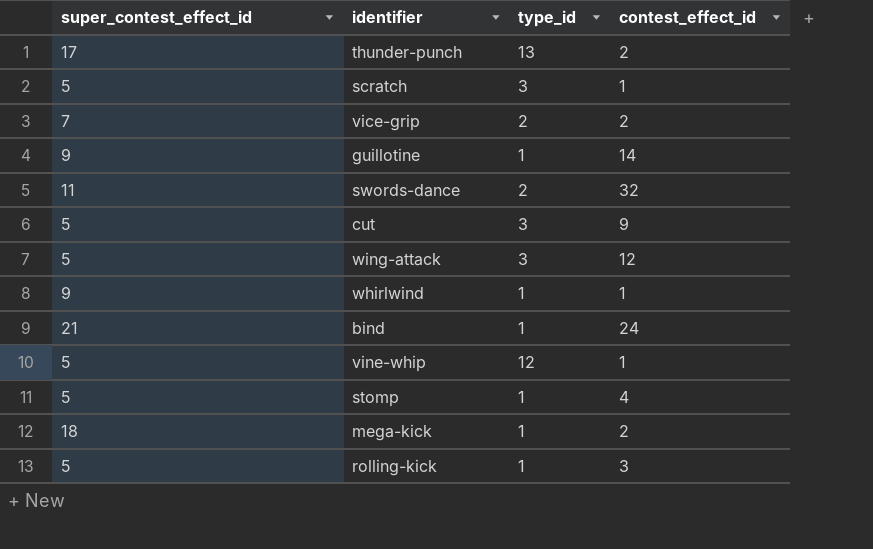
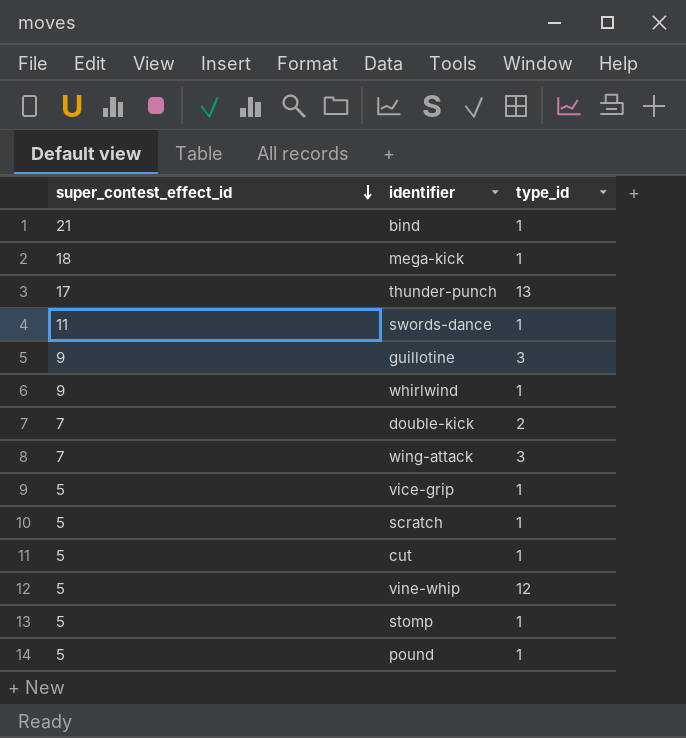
row order: none -> super_contest_effect_id descending
column contest_effect_id | position: 4 -> none
row rolling-kick: 5 | 1 | 3 -> none
swords-dance | type_id: 2 -> 1
guillotine | type_id: 1 -> 3
row double-kick: none -> 7 | 2
wing-attack | super_contest_effect_id: 5 -> 7
vice-grip | super_contest_effect_id: 7 -> 5
vice-grip | type_id: 2 -> 1
scratch | type_id: 3 -> 1
cut | type_id: 3 -> 1
row pound: none -> 5 | 1

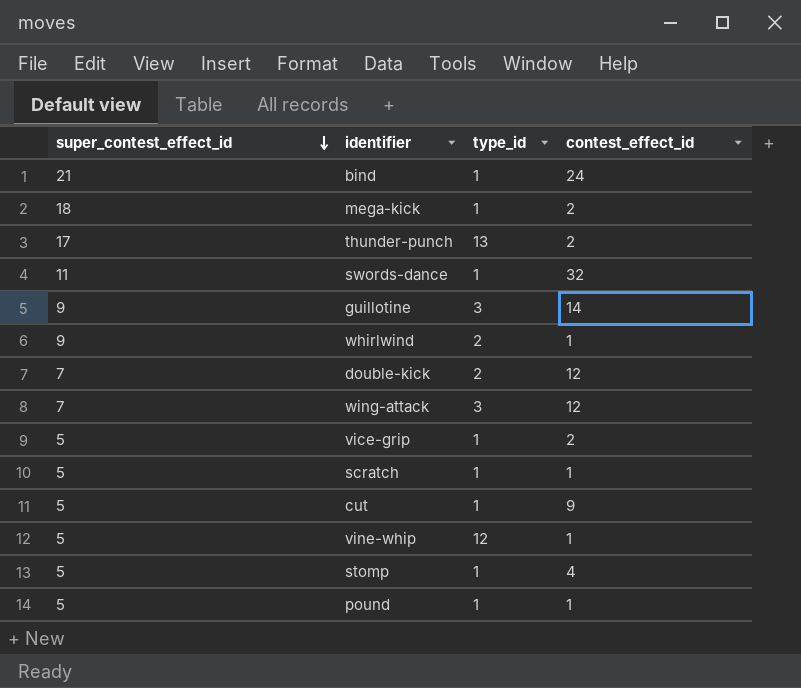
column contest_effect_id | position: none -> 4
whirlwind | type_id: 1 -> 2

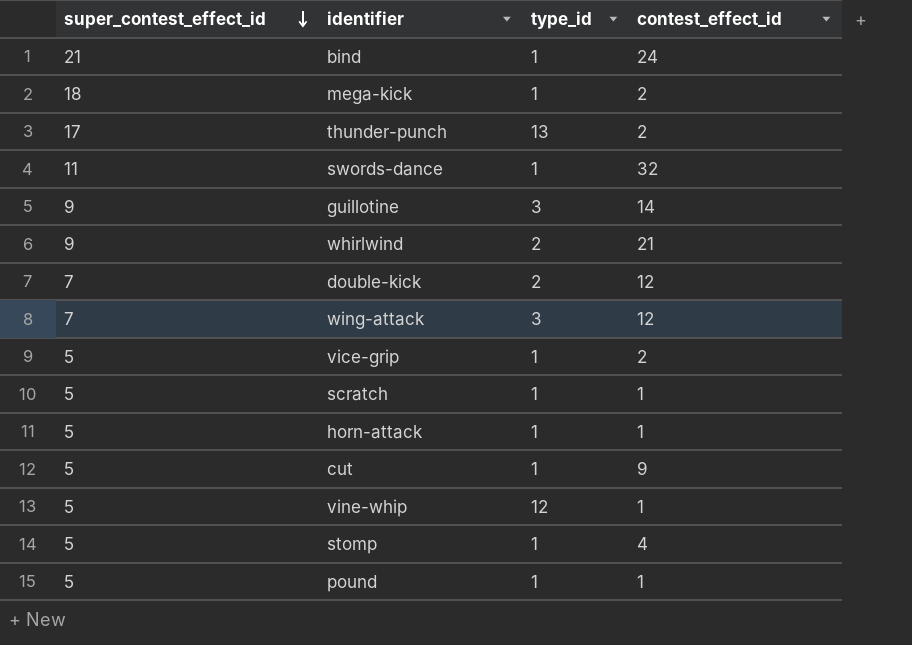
whirlwind | contest_effect_id: 1 -> 21
row horn-attack: none -> 5 | 1 | 1

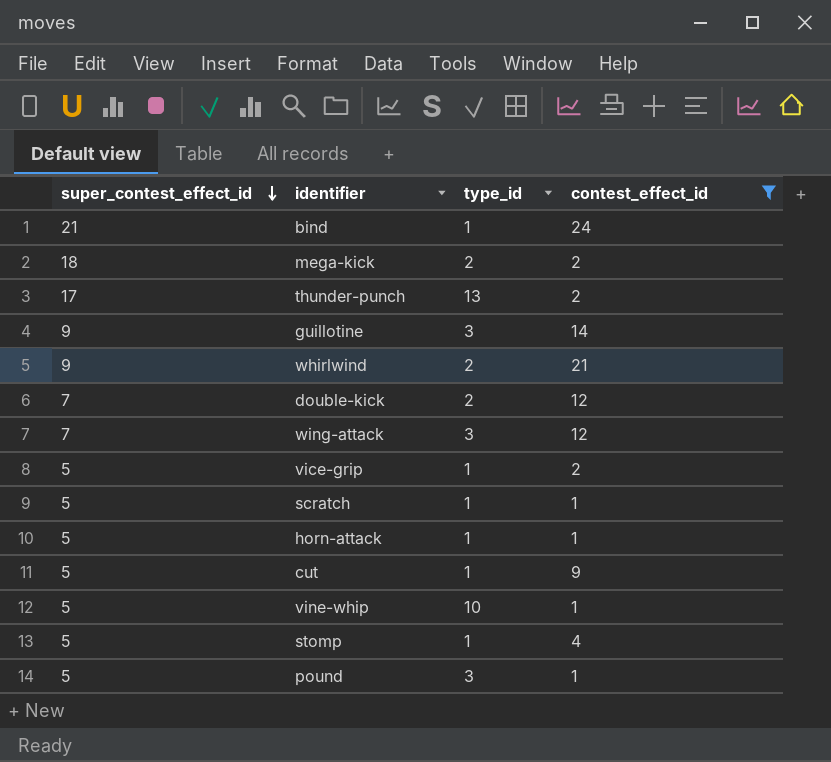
filter: none -> contest_effect_id != 32
mega-kick | type_id: 1 -> 2
vine-whip | type_id: 12 -> 10
pound | type_id: 1 -> 3

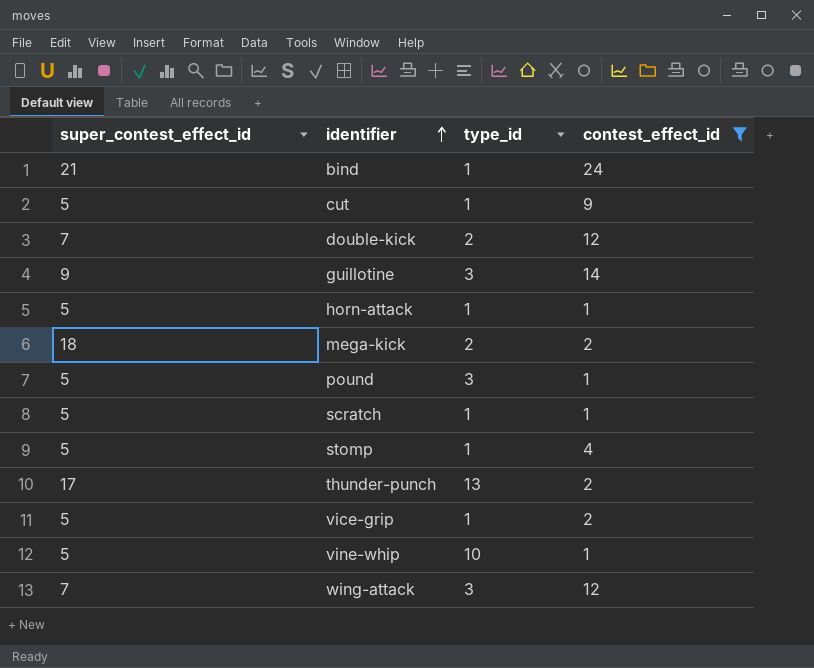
row order: super_contest_effect_id descending -> identifier ascending
row whirlwind: 9 | 2 | 21 -> none

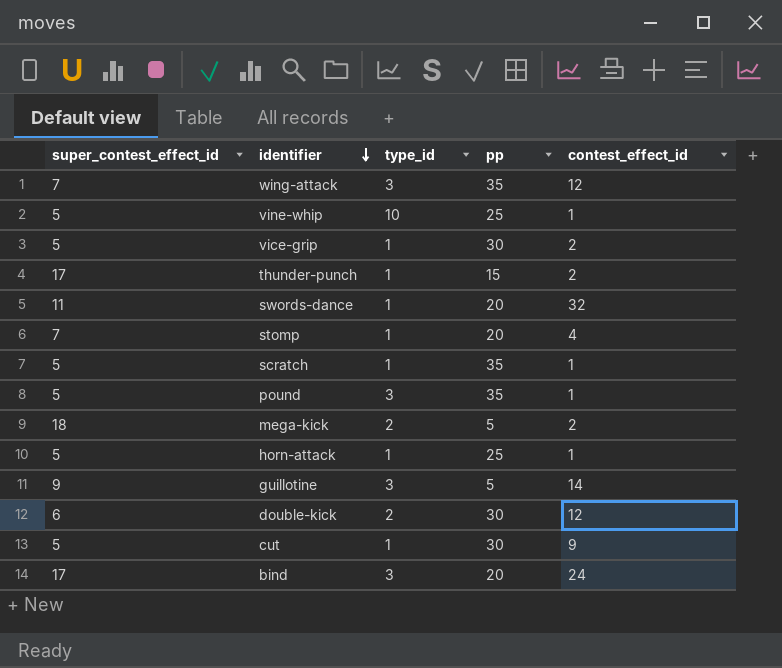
filter: contest_effect_id != 32 -> none
row order: identifier ascending -> identifier descending
column pp | position: none -> 4
thunder-punch | type_id: 13 -> 1
stomp | super_contest_effect_id: 5 -> 7
double-kick | super_contest_effect_id: 7 -> 6
bind | super_contest_effect_id: 21 -> 17
bind | type_id: 1 -> 3

